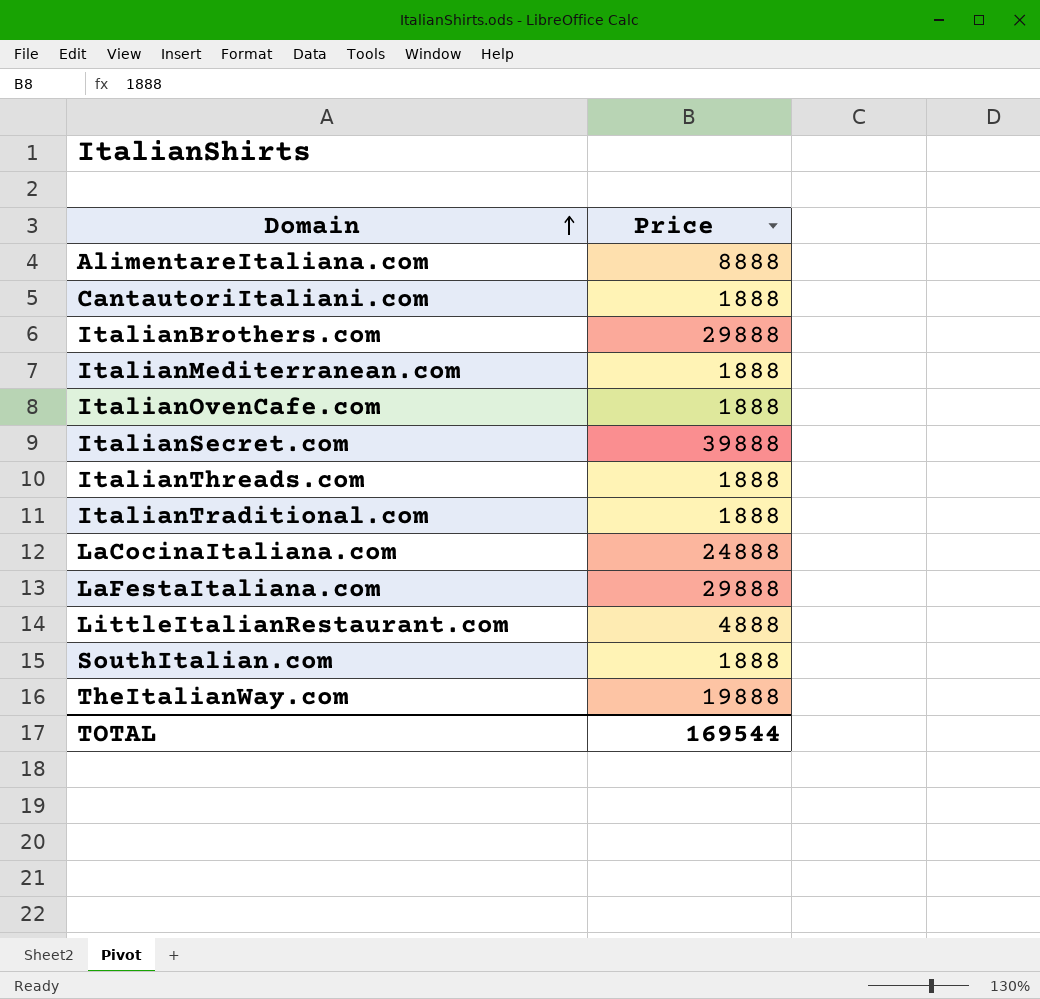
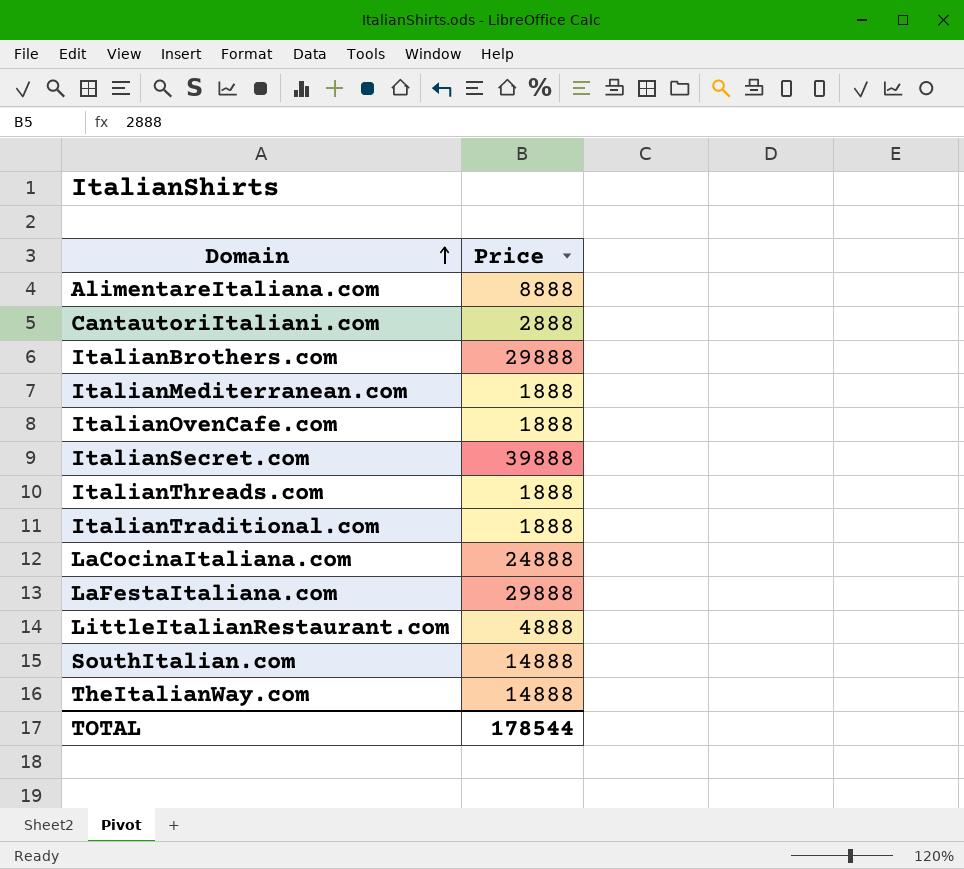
CantautoriItaliani.com | Price: 1888 -> 2888
SouthItalian.com | Price: 1888 -> 14888
TheItalianWay.com | Price: 19888 -> 14888
TOTAL | Price: 169544 -> 178544

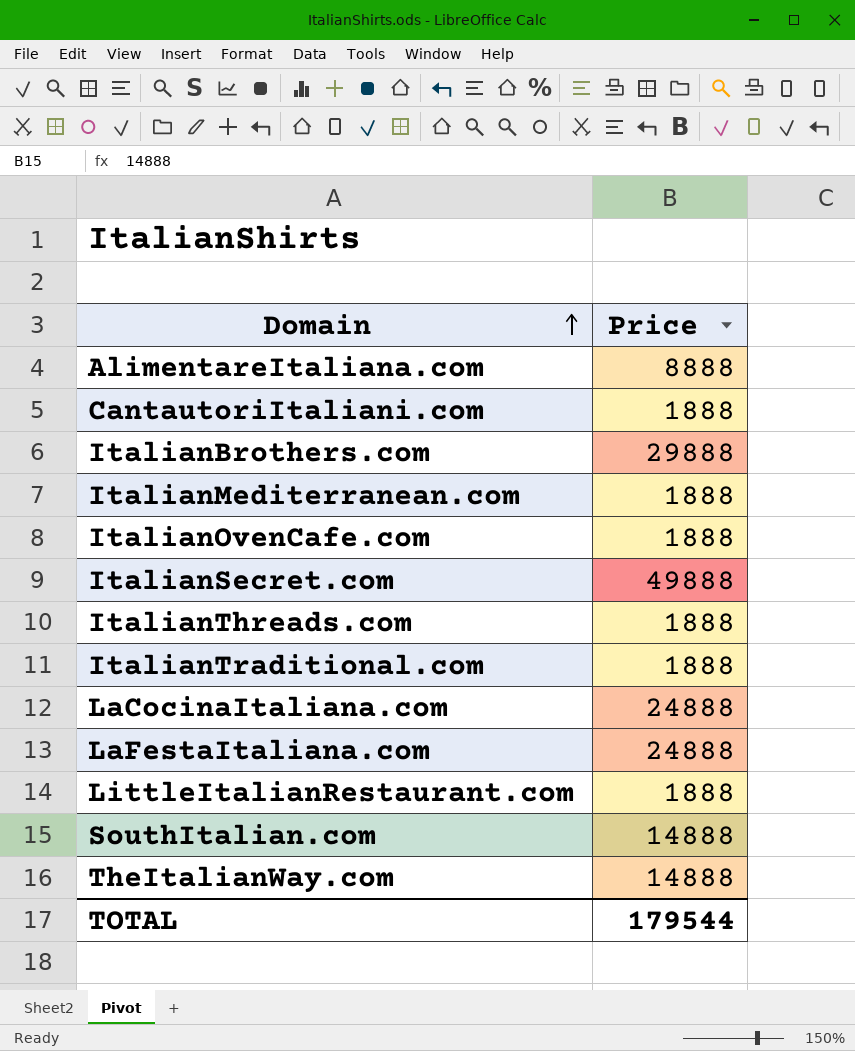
CantautoriItaliani.com | Price: 2888 -> 1888
ItalianSecret.com | Price: 39888 -> 49888
LaFestaItaliana.com | Price: 29888 -> 24888
LittleItalianRestaurant.com | Price: 4888 -> 1888
TOTAL | Price: 178544 -> 179544

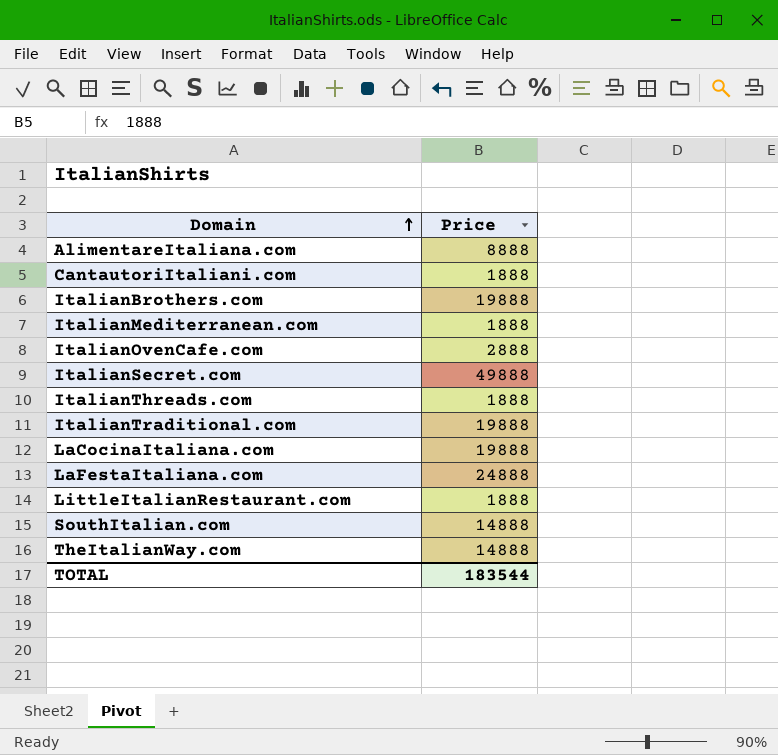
ItalianBrothers.com | Price: 29888 -> 19888
ItalianOvenCafe.com | Price: 1888 -> 2888
ItalianTraditional.com | Price: 1888 -> 19888
LaCocinaItaliana.com | Price: 24888 -> 19888
TOTAL | Price: 179544 -> 183544

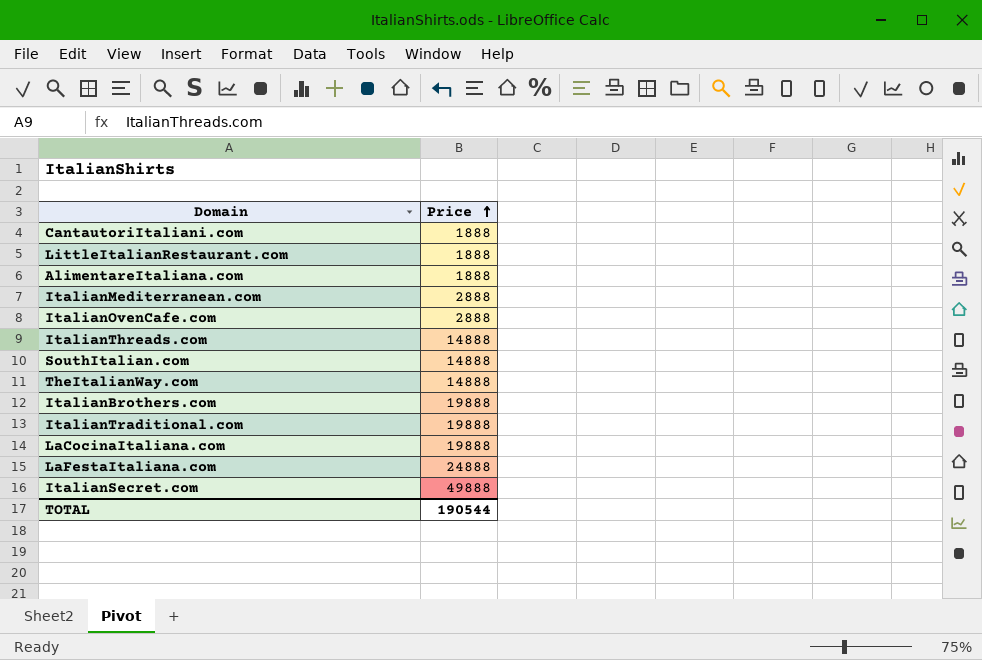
row order: Domain ascending -> Price ascending
AlimentareItaliana.com | Price: 8888 -> 1888
ItalianMediterranean.com | Price: 1888 -> 2888
ItalianThreads.com | Price: 1888 -> 14888
TOTAL | Price: 183544 -> 190544

